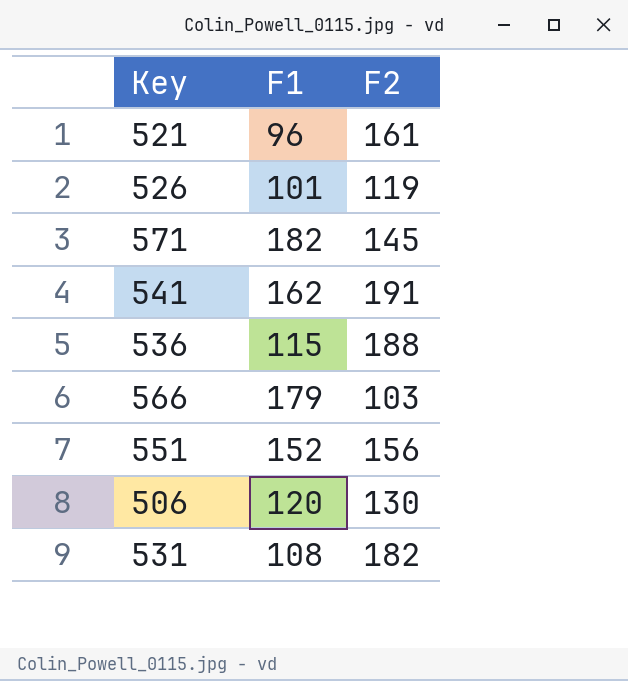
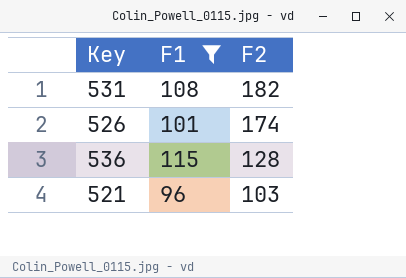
filter: none -> F1 <= 115
row order: none -> F2 descending
526 | F2: 119 -> 174
536 | F2: 188 -> 128
521 | F2: 161 -> 103

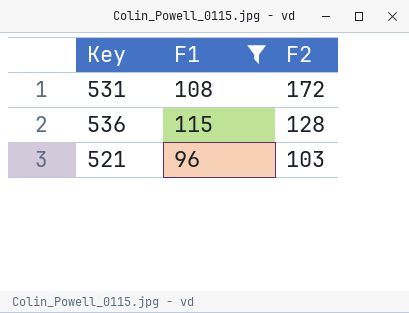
row 526: 101 | 174 -> none
531 | F2: 182 -> 172

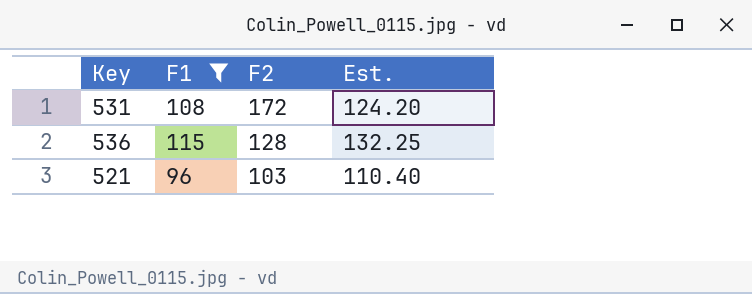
column Est. | formula: none -> [F1] * 1.15

